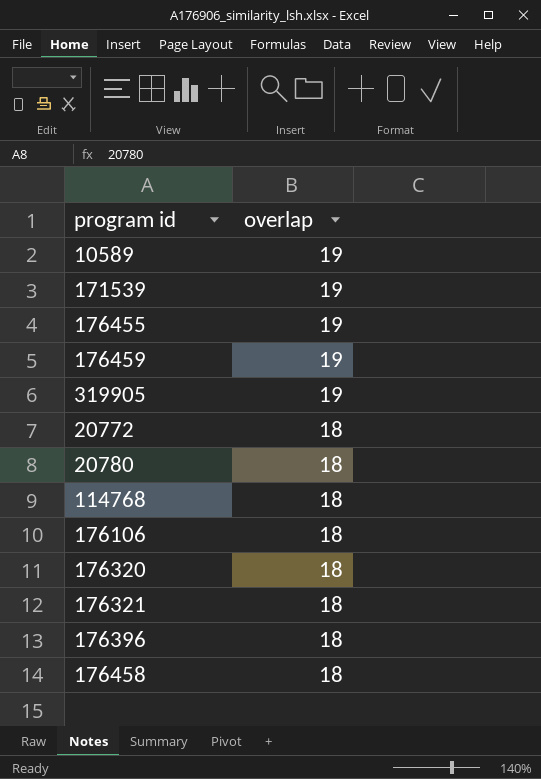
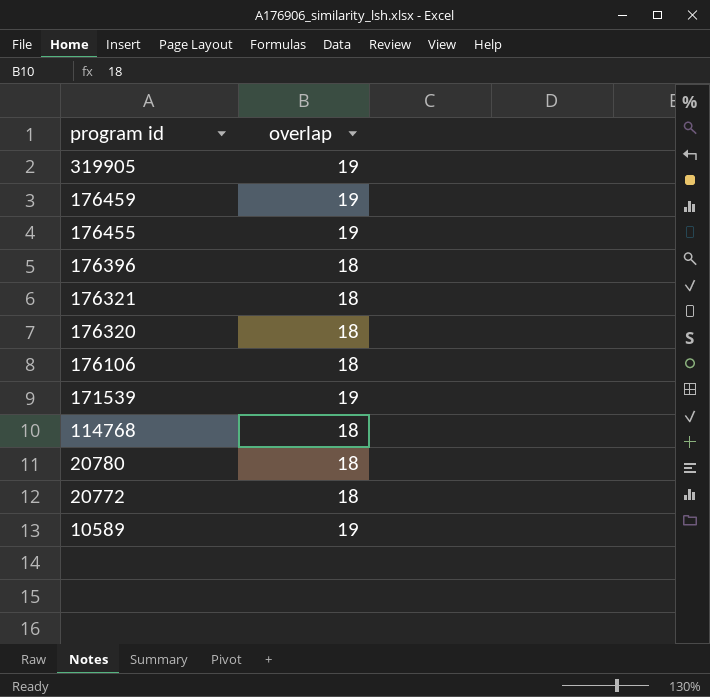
row order: overlap descending -> program id descending
row 176458: 18 -> none

